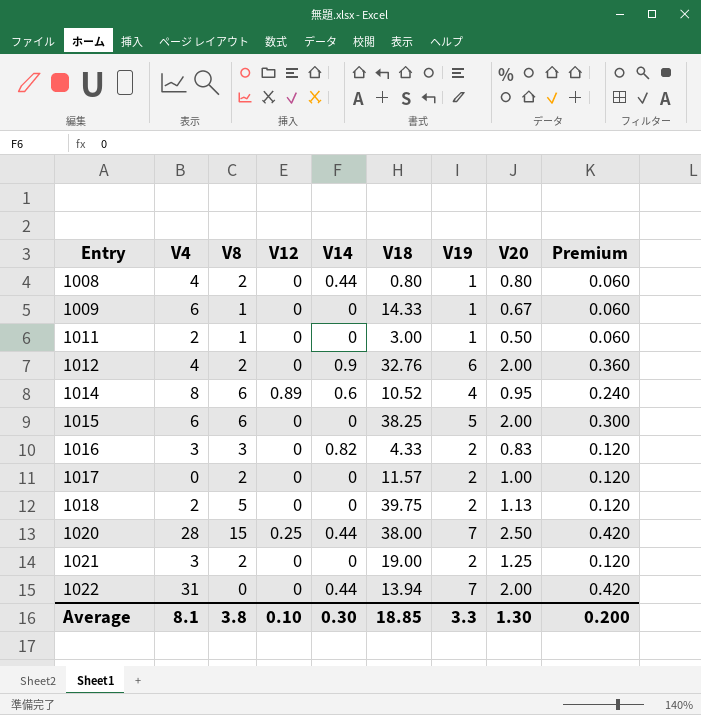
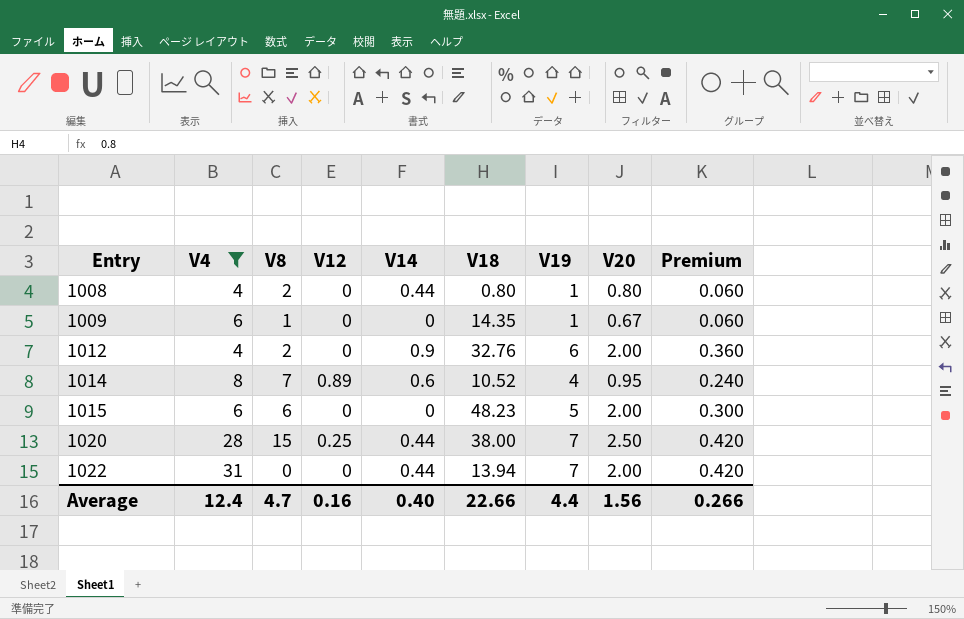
filter: none -> V4 >= 4
1009 | V18: 14.33 -> 14.35
1014 | V8: 6 -> 7
1015 | V18: 38.25 -> 48.23
Average | V4: 8.1 -> 12.4
Average | V8: 3.8 -> 4.7
Average | V12: 0.10 -> 0.16
Average | V14: 0.30 -> 0.40
Average | V18: 18.85 -> 22.66
Average | V19: 3.3 -> 4.4
Average | V20: 1.30 -> 1.56
Average | Premium: 0.200 -> 0.266

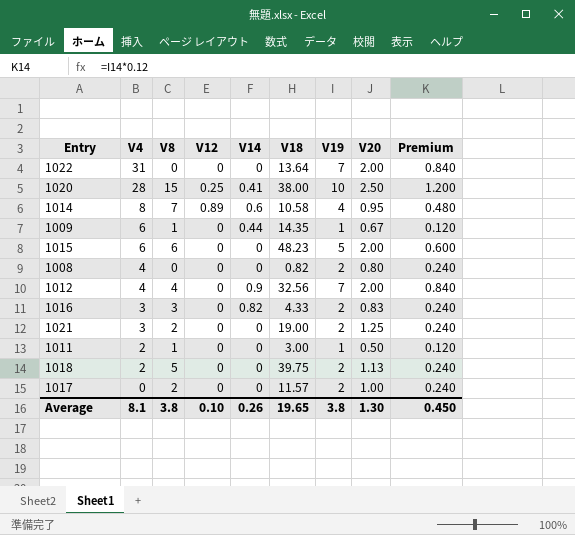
filter: V4 >= 4 -> none
row order: Entry ascending -> V4 descending
column Premium | formula: [V19] * 0.06 -> [V19] * 0.12
1022 | V14: 0.44 -> 0
1022 | V18: 13.94 -> 13.64
1020 | V14: 0.44 -> 0.41
1020 | V19: 7 -> 10
1014 | V18: 10.52 -> 10.58
1009 | V14: 0 -> 0.44
1008 | V8: 2 -> 0
1008 | V14: 0.44 -> 0
1008 | V18: 0.80 -> 0.82
1008 | V19: 1 -> 2
1012 | V8: 2 -> 4
1012 | V18: 32.76 -> 32.56
1012 | V19: 6 -> 7
Average | V4: 12.4 -> 8.1
Average | V8: 4.7 -> 3.8
Average | V12: 0.16 -> 0.10
Average | V14: 0.40 -> 0.26
Average | V18: 22.66 -> 19.65
Average | V19: 4.4 -> 3.8
Average | V20: 1.56 -> 1.30
Average | Premium: 0.266 -> 0.450

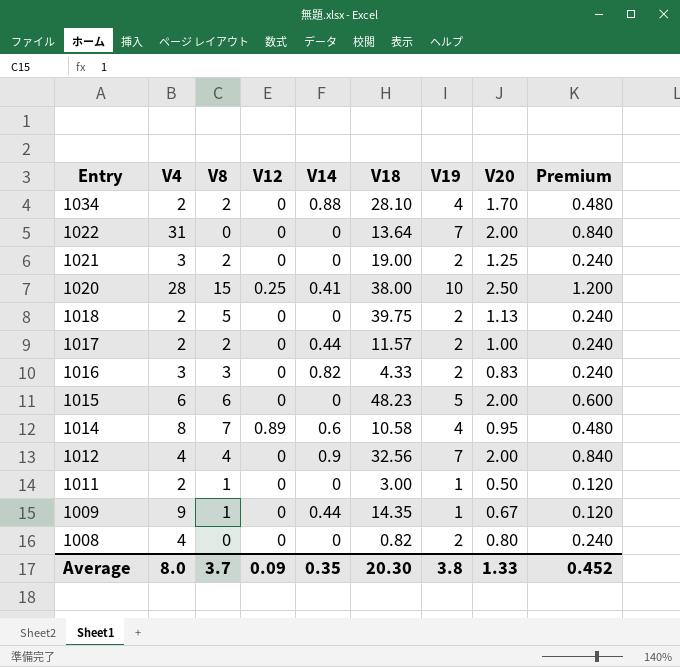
row order: V4 descending -> Entry descending
row 1034: none -> 2 | 2 | 0 | 0.88 | 28.10 | 4 | 1.70 | 0.480
1017 | V4: 0 -> 2
1017 | V14: 0 -> 0.44
1009 | V4: 6 -> 9
Average | V4: 8.1 -> 8.0
Average | V8: 3.8 -> 3.7
Average | V12: 0.10 -> 0.09
Average | V14: 0.26 -> 0.35
Average | V18: 19.65 -> 20.30
Average | V20: 1.30 -> 1.33
Average | Premium: 0.450 -> 0.452

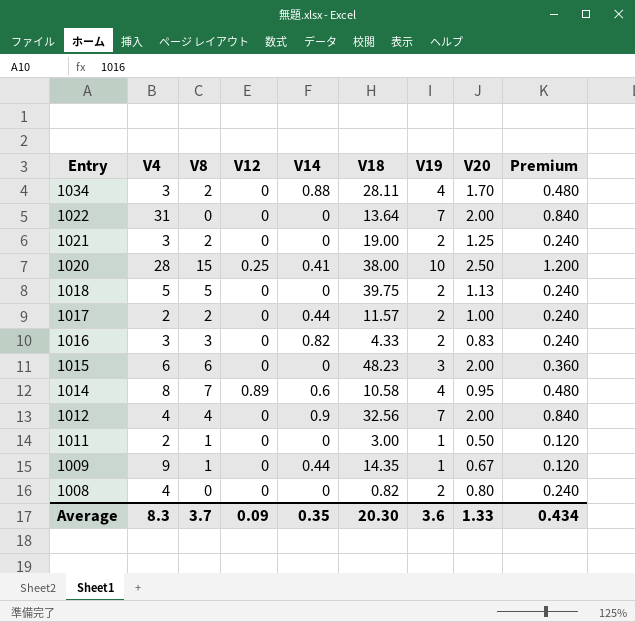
1034 | V4: 2 -> 3
1034 | V18: 28.10 -> 28.11
1018 | V4: 2 -> 5
1015 | V19: 5 -> 3
1015 | Premium: 0.600 -> 0.360
Average | V4: 8.0 -> 8.3
Average | V19: 3.8 -> 3.6
Average | Premium: 0.452 -> 0.434

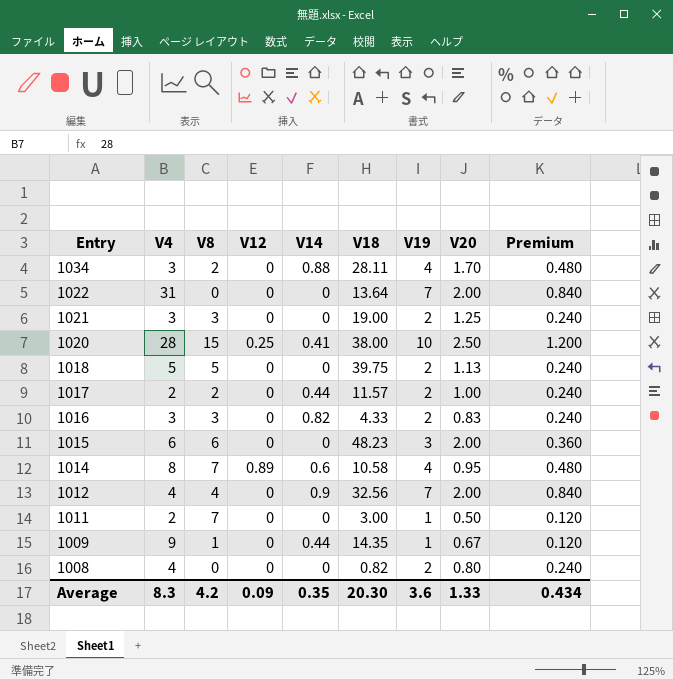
1021 | V8: 2 -> 3
1011 | V8: 1 -> 7
Average | V8: 3.7 -> 4.2

